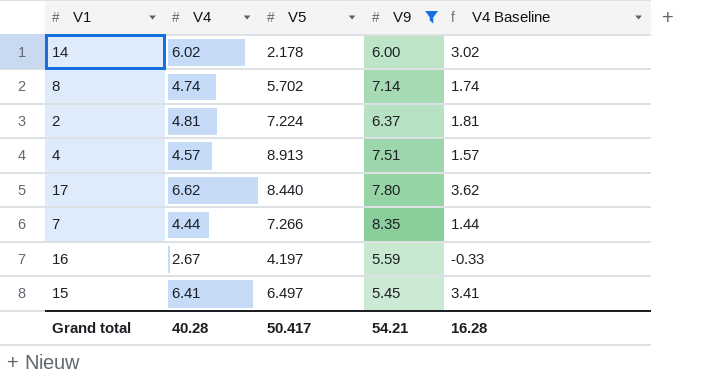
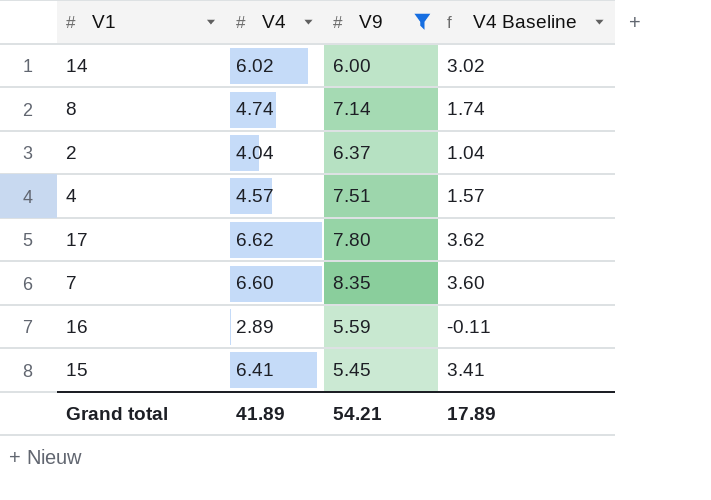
column V5 | position: 3 -> none
2 | V4: 4.81 -> 4.04
2 | V4 Baseline: 1.81 -> 1.04
7 | V4: 4.44 -> 6.60
7 | V4 Baseline: 1.44 -> 3.60
16 | V4: 2.67 -> 2.89
16 | V4 Baseline: -0.33 -> -0.11
Grand total | V4: 40.28 -> 41.89
Grand total | V4 Baseline: 16.28 -> 17.89

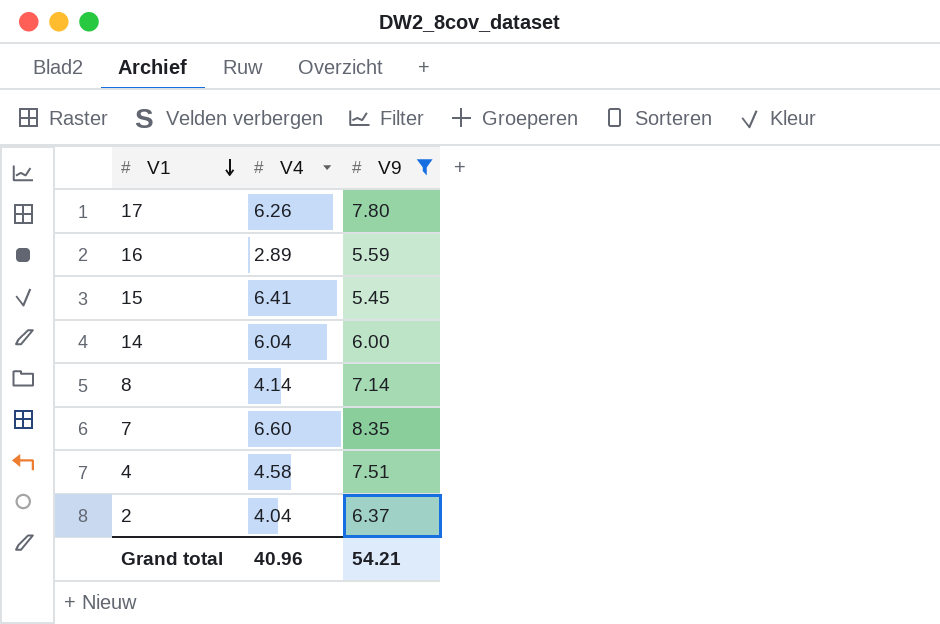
row order: none -> V1 descending
column V4 Baseline | formula: [V4] - 3 -> none
17 | V4: 6.62 -> 6.26
14 | V4: 6.02 -> 6.04
8 | V4: 4.74 -> 4.14
4 | V4: 4.57 -> 4.58
Grand total | V4: 41.89 -> 40.96

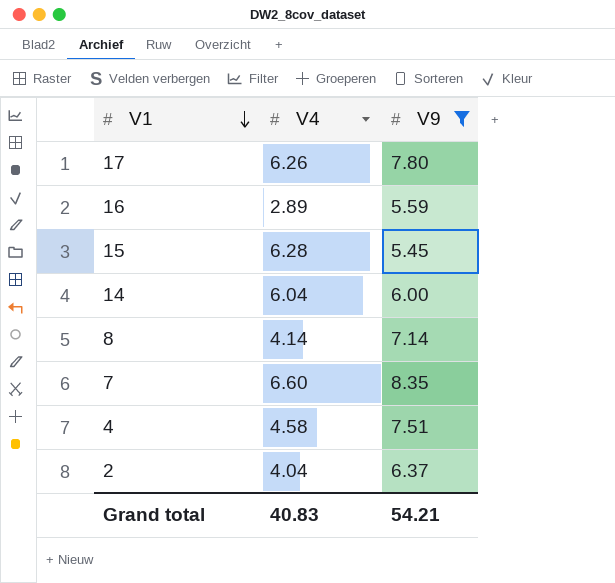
15 | V4: 6.41 -> 6.28
Grand total | V4: 40.96 -> 40.83

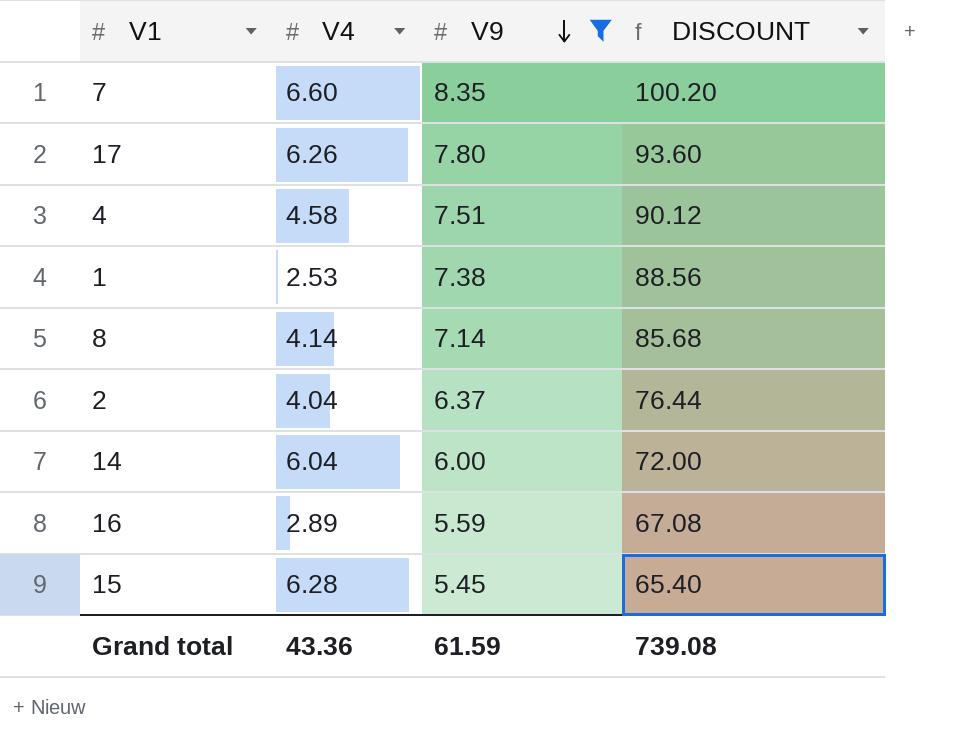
row order: V1 descending -> V9 descending
column DISCOUNT | formula: none -> [V9] * 12
row 1: none -> 2.53 | 7.38 | 88.56
Grand total | V4: 40.83 -> 43.36
Grand total | V9: 54.21 -> 61.59

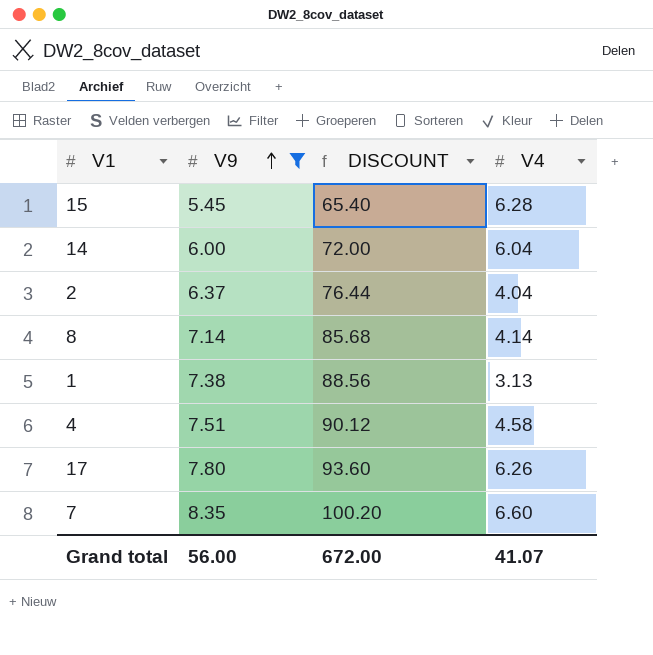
row order: V9 descending -> V9 ascending
column V4 | position: 2 -> 4
row 16: 2.89 | 5.59 | 67.08 -> none
1 | V4: 2.53 -> 3.13
Grand total | V9: 61.59 -> 56.00
Grand total | DISCOUNT: 739.08 -> 672.00
Grand total | V4: 43.36 -> 41.07

